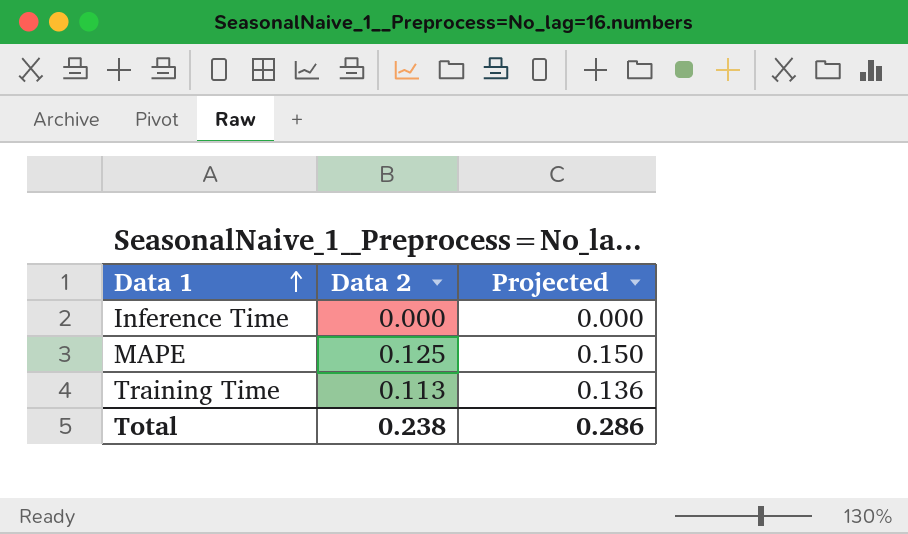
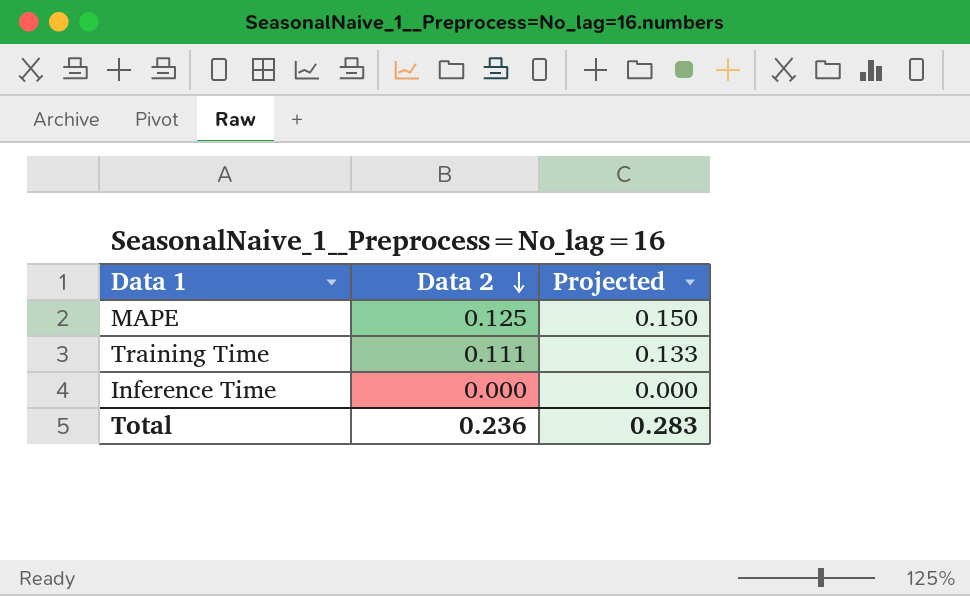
row order: Data 1 ascending -> Data 2 descending
Training Time | Data 2: 0.113 -> 0.111
Training Time | Projected: 0.136 -> 0.133
Total | Data 2: 0.238 -> 0.236
Total | Projected: 0.286 -> 0.283

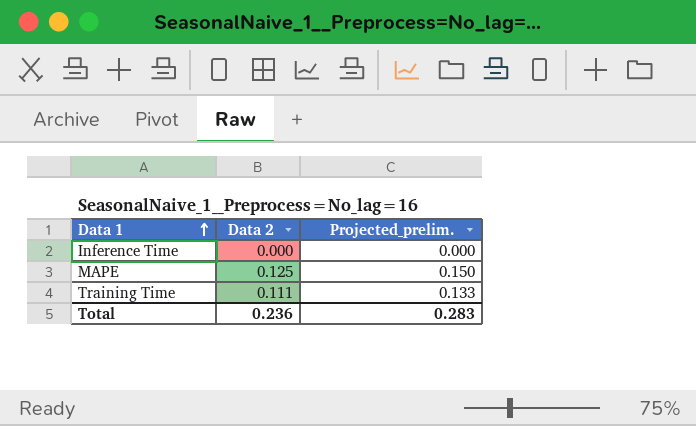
row order: Data 2 descending -> Data 1 ascending
column name: Projected -> Projected_prelim.

